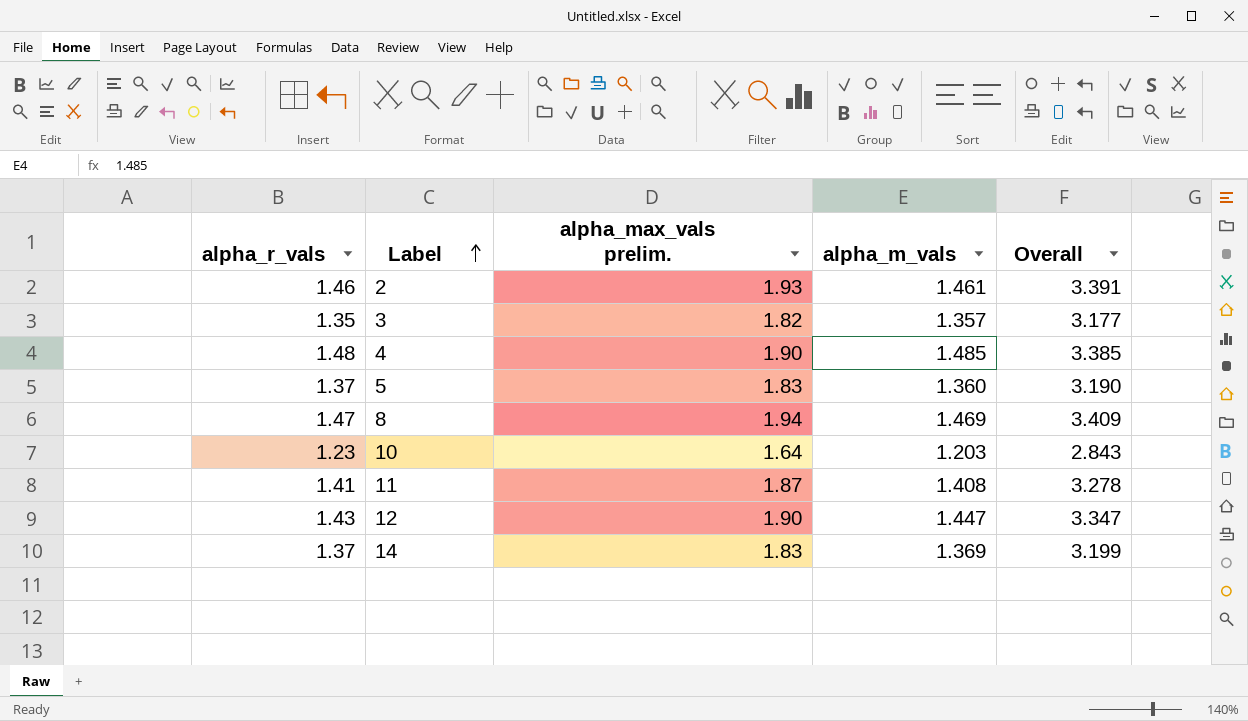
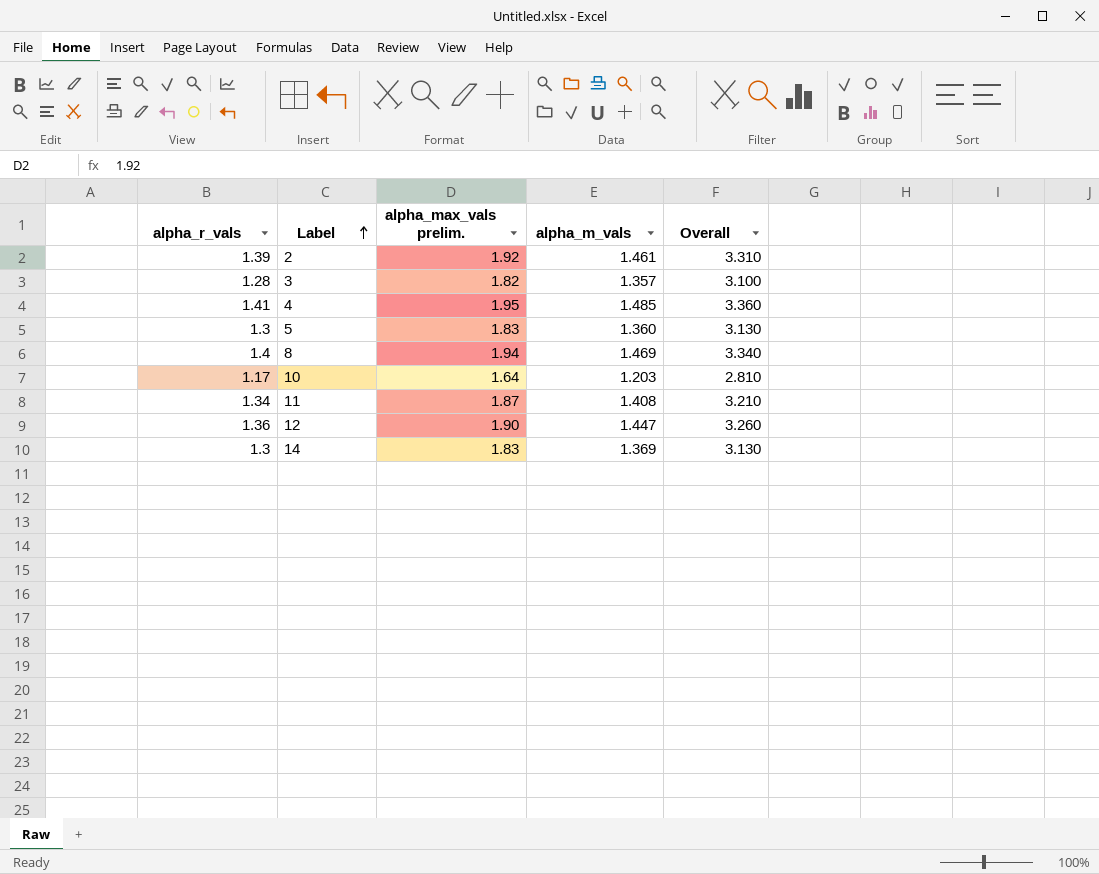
column Overall | formula: [alpha_max_vals prelim.] + [alpha_m_vals] -> [alpha_r_vals] + [alpha_max_vals prelim.]
2 | alpha_r_vals: 1.46 -> 1.39
2 | alpha_max_vals prelim.: 1.93 -> 1.92
3 | alpha_r_vals: 1.35 -> 1.28
4 | alpha_r_vals: 1.48 -> 1.41
4 | alpha_max_vals prelim.: 1.90 -> 1.95
5 | alpha_r_vals: 1.37 -> 1.3
8 | alpha_r_vals: 1.47 -> 1.4
10 | alpha_r_vals: 1.23 -> 1.17
11 | alpha_r_vals: 1.41 -> 1.34
12 | alpha_r_vals: 1.43 -> 1.36
14 | alpha_r_vals: 1.37 -> 1.3

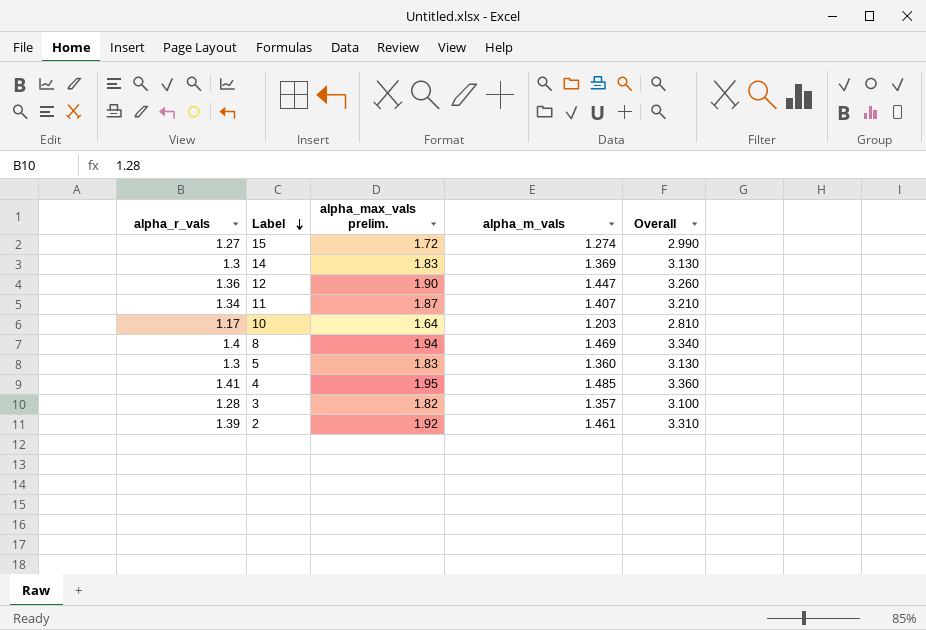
row order: Label ascending -> Label descending
row 15: none -> 1.27 | 1.72 | 1.274 | 2.990
11 | alpha_m_vals: 1.408 -> 1.407

